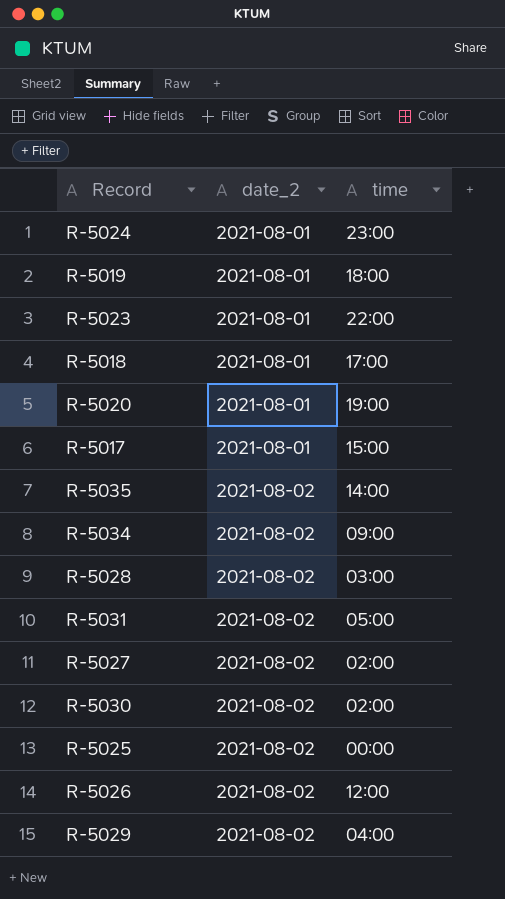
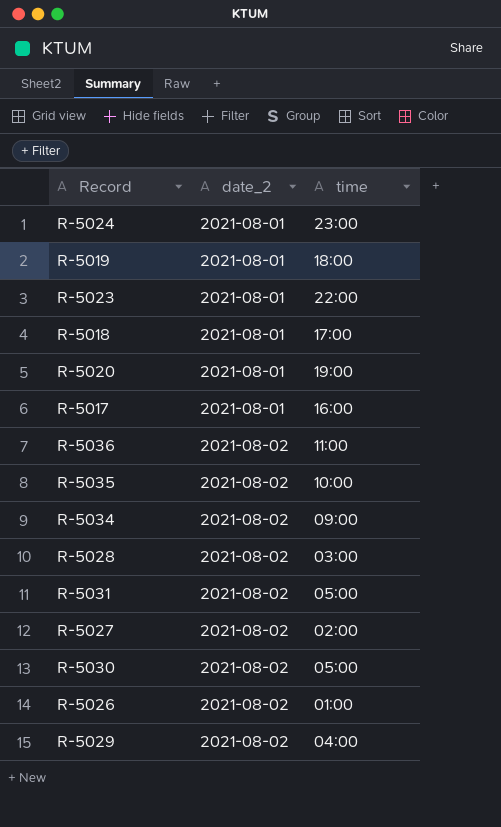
row R-5025: 2021-08-02 | 00:00 -> none
R-5017 | time: 15:00 -> 16:00
row R-5036: none -> 2021-08-02 | 11:00
R-5035 | time: 14:00 -> 10:00
R-5030 | time: 02:00 -> 05:00
R-5026 | time: 12:00 -> 01:00

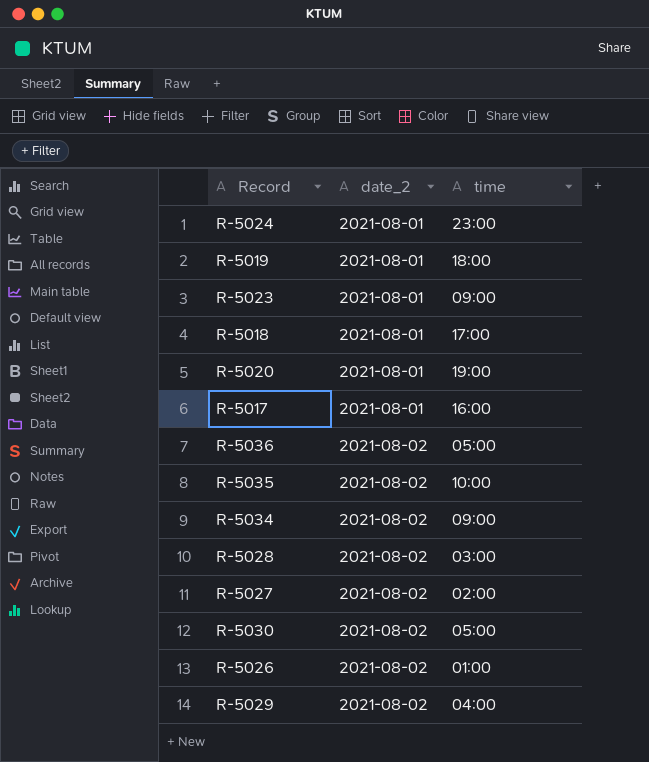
row R-5031: 2021-08-02 | 05:00 -> none
R-5023 | time: 22:00 -> 09:00
R-5036 | time: 11:00 -> 05:00

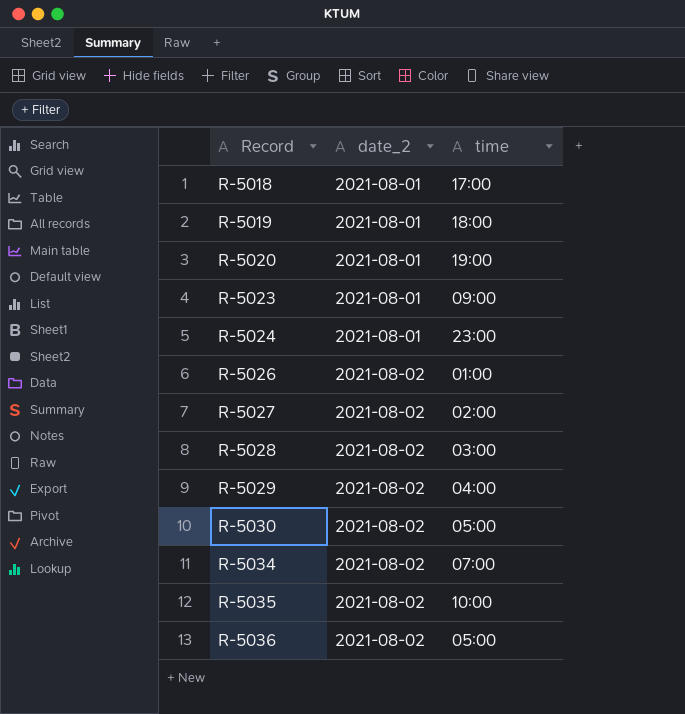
row order: date_2 ascending -> Record ascending
row R-5017: 2021-08-01 | 16:00 -> none
R-5034 | time: 09:00 -> 07:00

